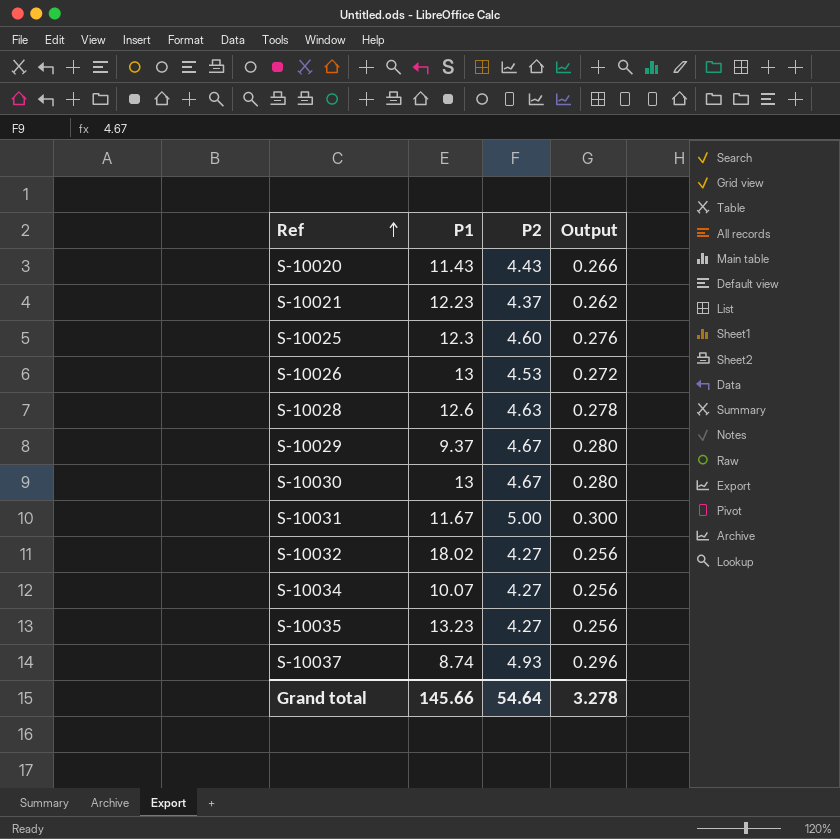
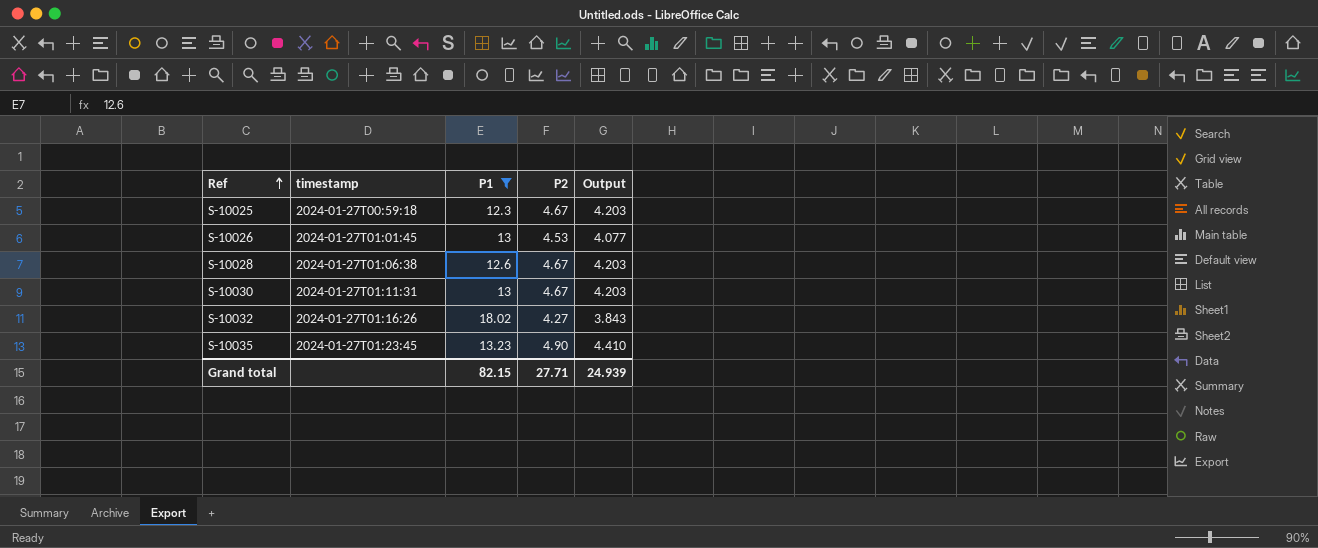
filter: none -> P1 >= 12.3
column timestamp | position: none -> 2
column Output | formula: [P2] * 0.06 -> [P2] * 0.9
S-10025 | P2: 4.60 -> 4.67
S-10028 | P2: 4.63 -> 4.67
S-10035 | P2: 4.27 -> 4.90
Grand total | P1: 145.66 -> 82.15
Grand total | P2: 54.64 -> 27.71
Grand total | Output: 3.278 -> 24.939

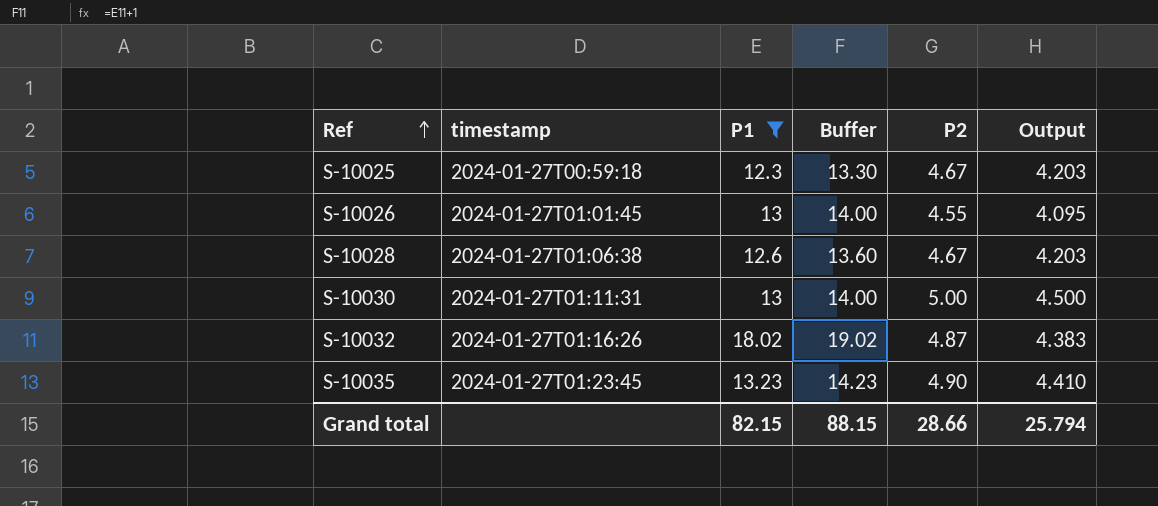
column Buffer | formula: none -> [P1] + 1
S-10026 | P2: 4.53 -> 4.55
S-10026 | Output: 4.077 -> 4.095
S-10030 | P2: 4.67 -> 5.00
S-10030 | Output: 4.203 -> 4.500
S-10032 | P2: 4.27 -> 4.87
S-10032 | Output: 3.843 -> 4.383
Grand total | P2: 27.71 -> 28.66
Grand total | Output: 24.939 -> 25.794

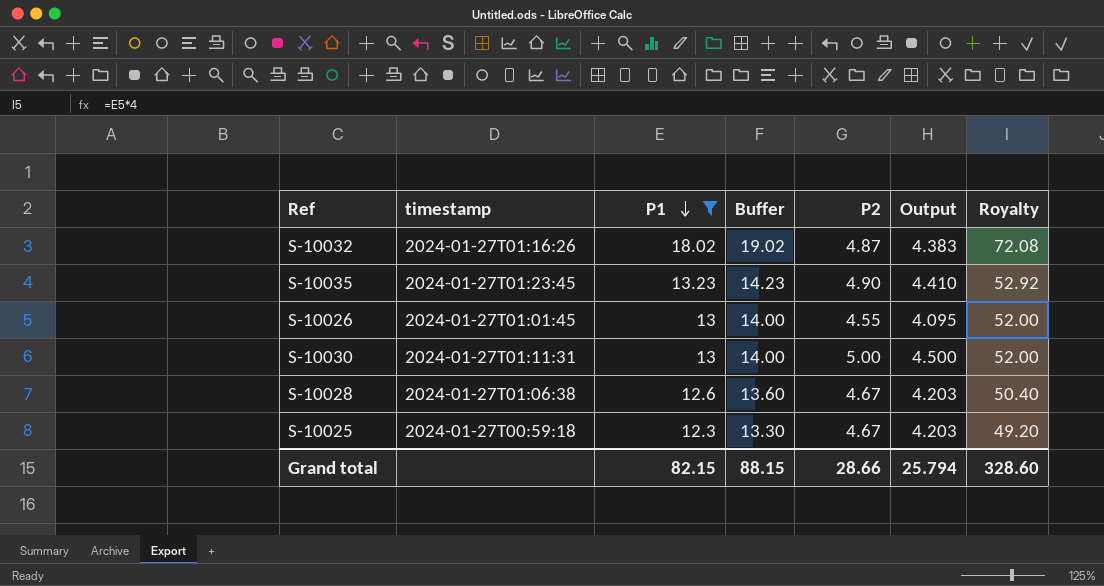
row order: Ref ascending -> P1 descending
column Royalty | formula: none -> [P1] * 4

